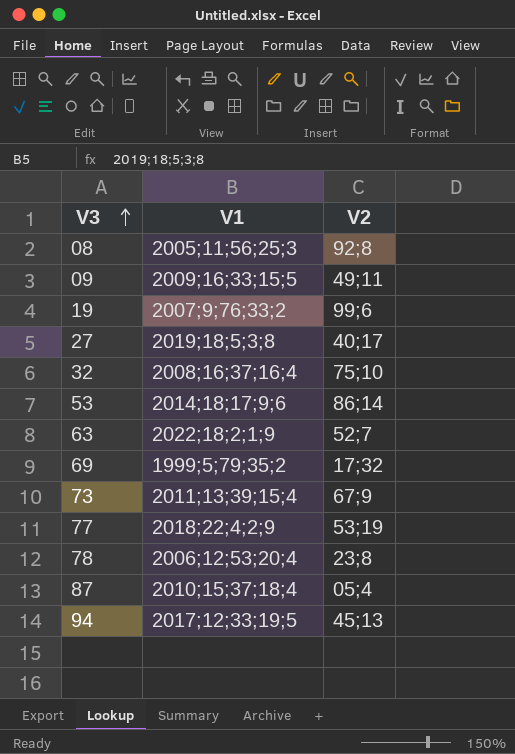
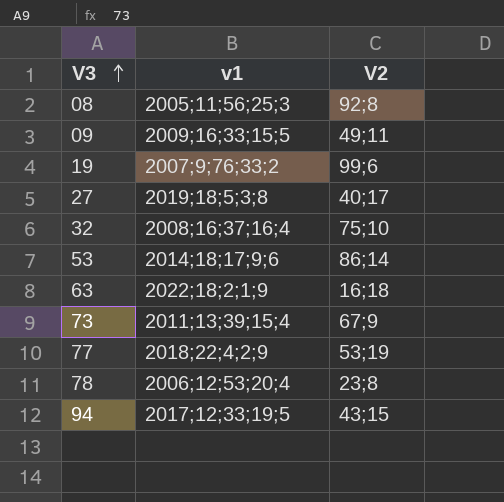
column name: V1 -> v1
row 69: 1999;5;79;35;2 | 17;32 -> none
row 87: 2010;15;37;18;4 | 05;4 -> none
63 | V2: 52;7 -> 16;18
94 | V2: 45;13 -> 43;15

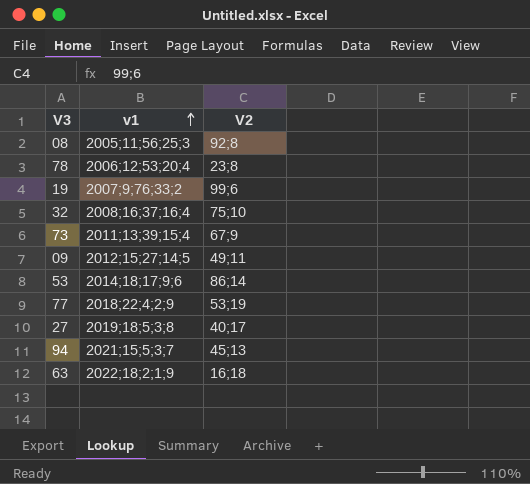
row order: V3 ascending -> v1 ascending
09 | v1: 2009;16;33;15;5 -> 2012;15;27;14;5
94 | v1: 2017;12;33;19;5 -> 2021;15;5;3;7
94 | V2: 43;15 -> 45;13

